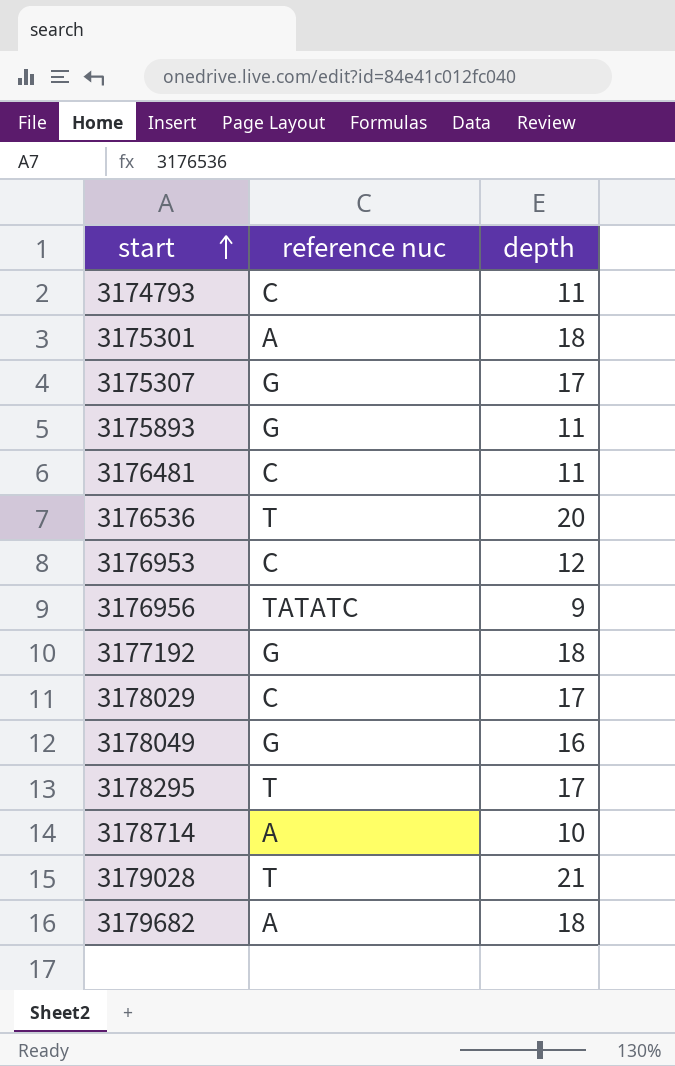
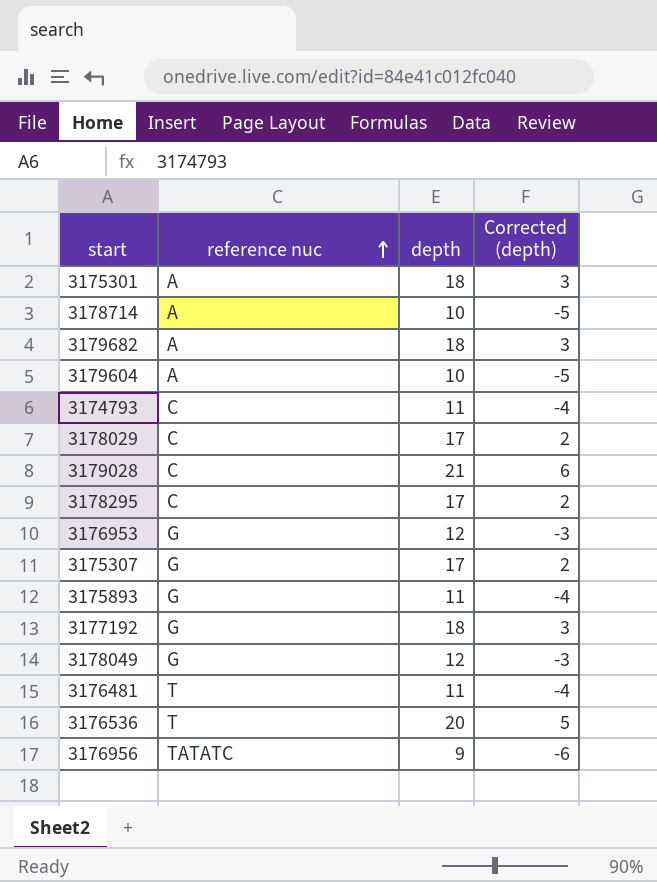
row order: start ascending -> reference nuc ascending
column Corrected (depth) | formula: none -> [depth] - 15
row 3179604: none -> A | 10 | -5
3179028 | reference nuc: T -> C
3178295 | reference nuc: T -> C
3176953 | reference nuc: C -> G
3178049 | depth: 16 -> 12
3176481 | reference nuc: C -> T

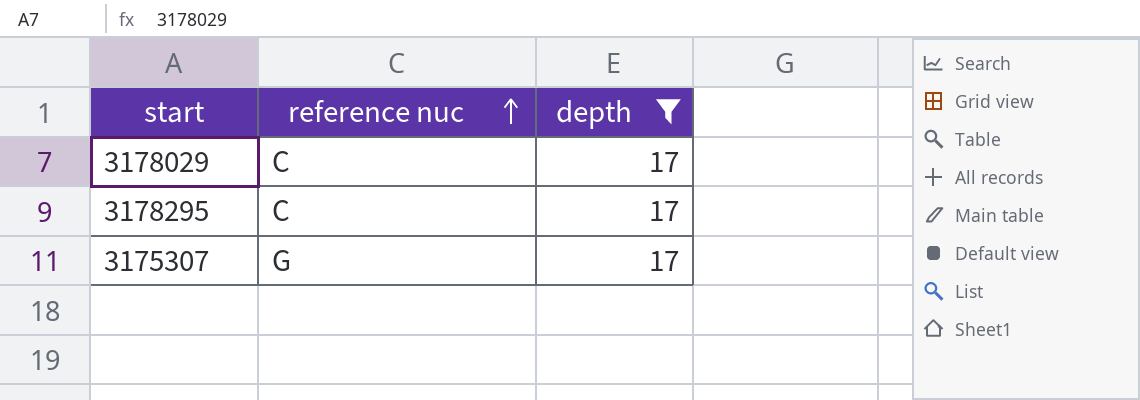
filter: none -> depth = 17
column Corrected (depth) | formula: [depth] - 15 -> none

